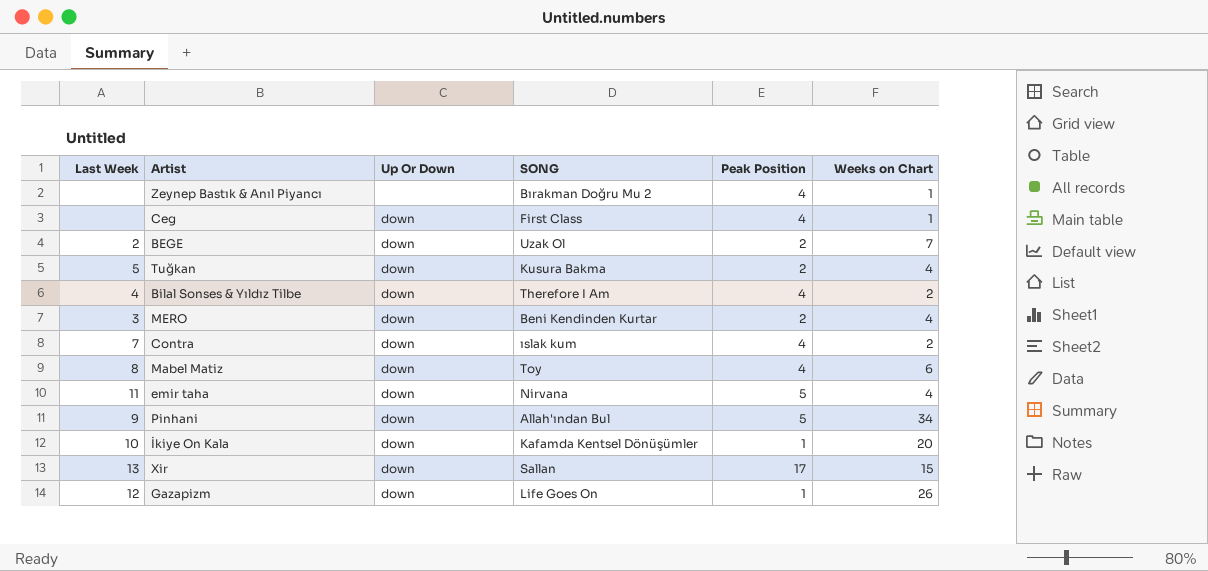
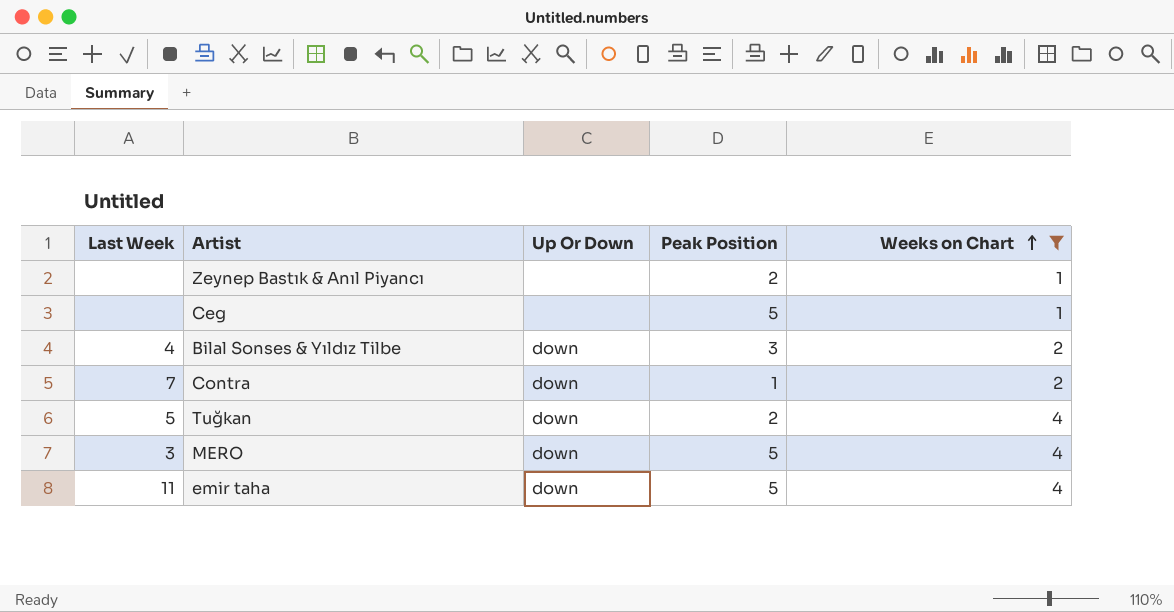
filter: none -> Weeks on Chart <= 4
row order: none -> Weeks on Chart ascending
column SONG | position: 4 -> none
Zeynep Bastık & Anıl Piyancı | Peak Position: 4 -> 2
Ceg | Up Or Down: down -> none
Ceg | Peak Position: 4 -> 5
Bilal Sonses & Yıldız Tilbe | Peak Position: 4 -> 3
Contra | Peak Position: 4 -> 1
MERO | Peak Position: 2 -> 5

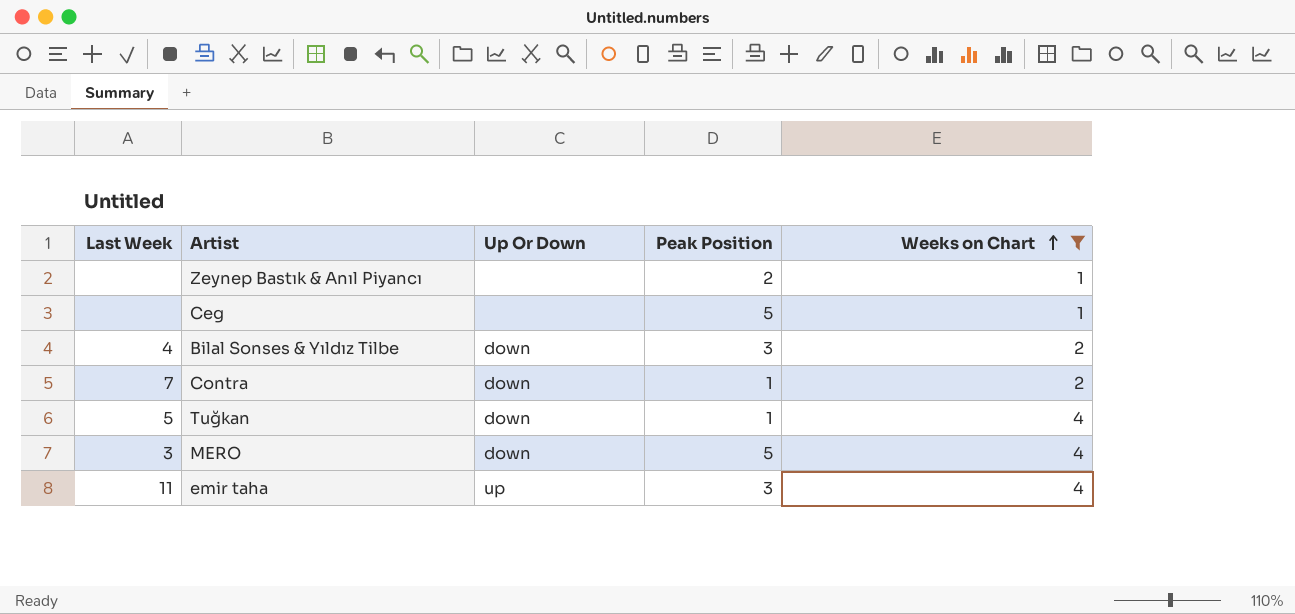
Tuğkan | Peak Position: 2 -> 1
emir taha | Up Or Down: down -> up
emir taha | Peak Position: 5 -> 3

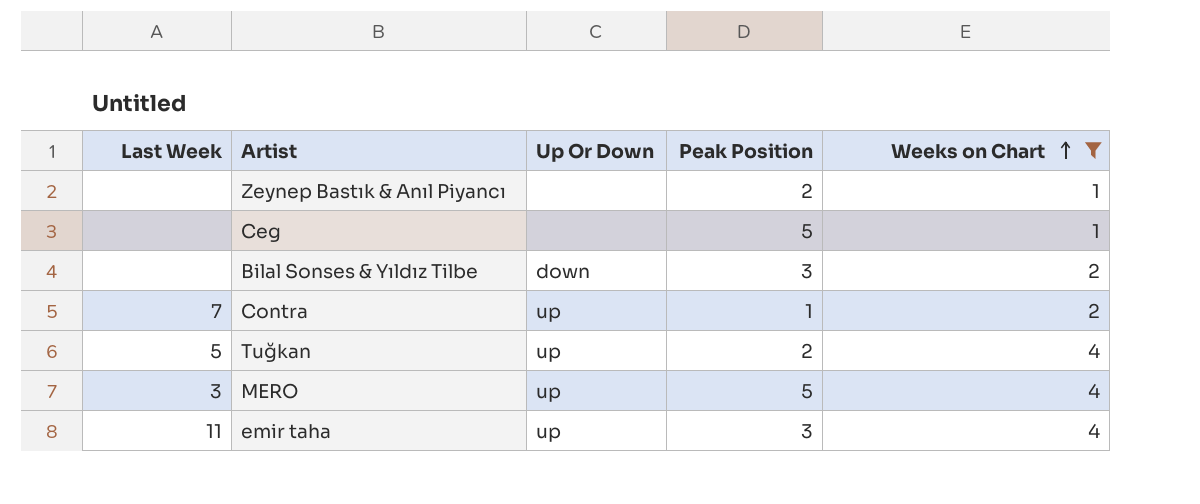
Bilal Sonses & Yıldız Tilbe | Last Week: 4 -> none
Contra | Up Or Down: down -> up
Tuğkan | Up Or Down: down -> up
Tuğkan | Peak Position: 1 -> 2
MERO | Up Or Down: down -> up

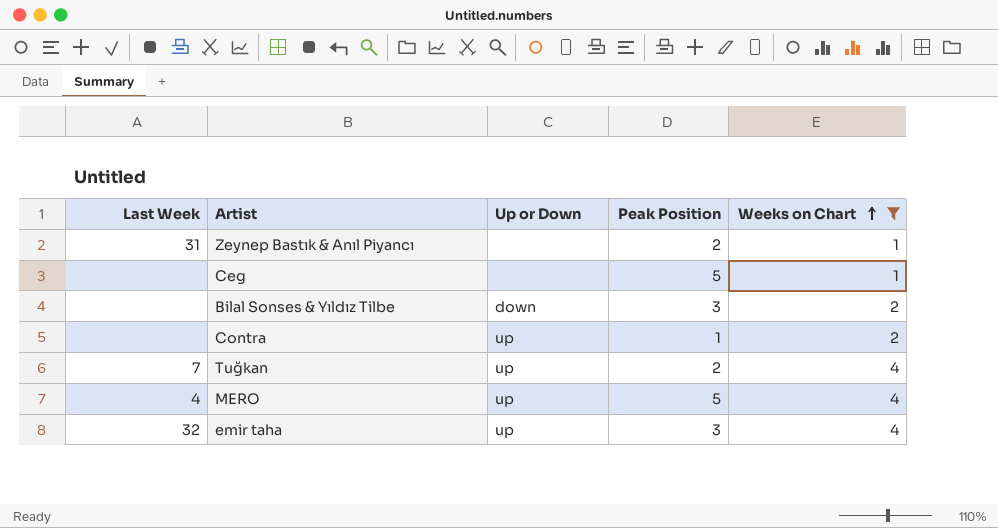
column name: Up Or Down -> Up or Down
Zeynep Bastık & Anıl Piyancı | Last Week: none -> 31
Contra | Last Week: 7 -> none
Tuğkan | Last Week: 5 -> 7
MERO | Last Week: 3 -> 4
emir taha | Last Week: 11 -> 32

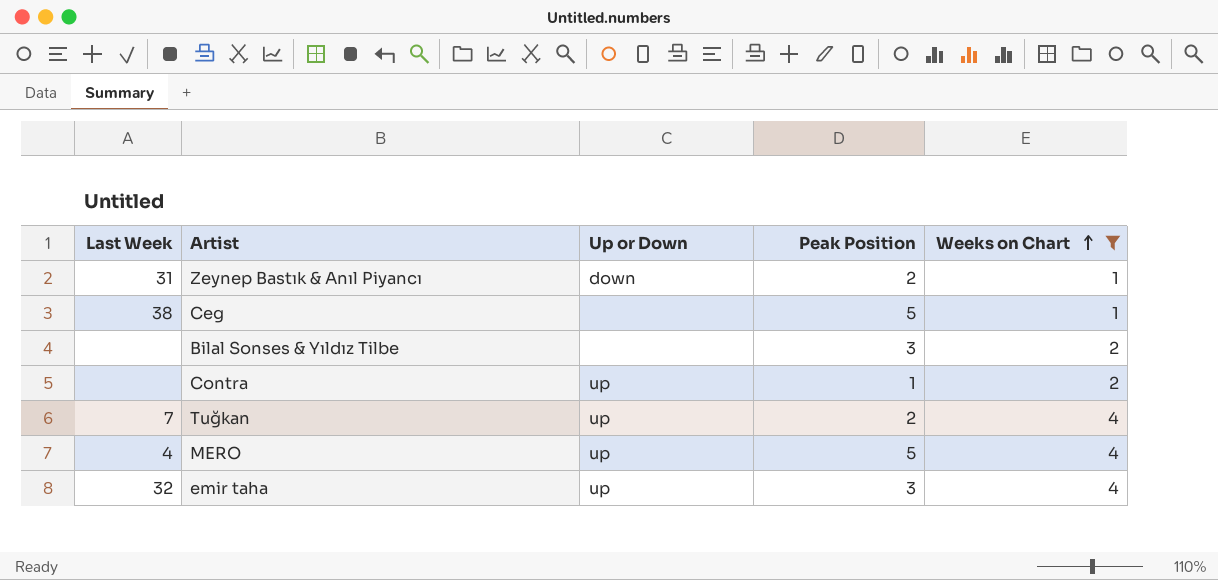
Zeynep Bastık & Anıl Piyancı | Up or Down: none -> down
Ceg | Last Week: none -> 38
Bilal Sonses & Yıldız Tilbe | Up or Down: down -> none

